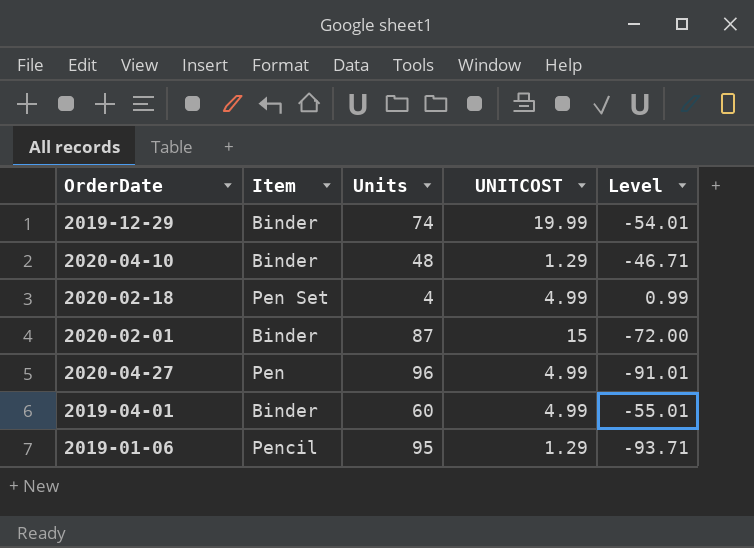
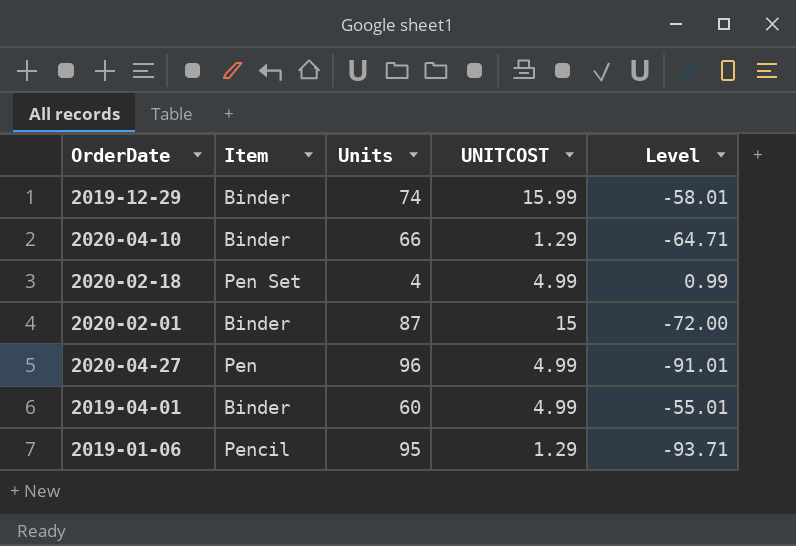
2019-12-29 | UNITCOST: 19.99 -> 15.99
2019-12-29 | Level: -54.01 -> -58.01
2020-04-10 | Units: 48 -> 66
2020-04-10 | Level: -46.71 -> -64.71

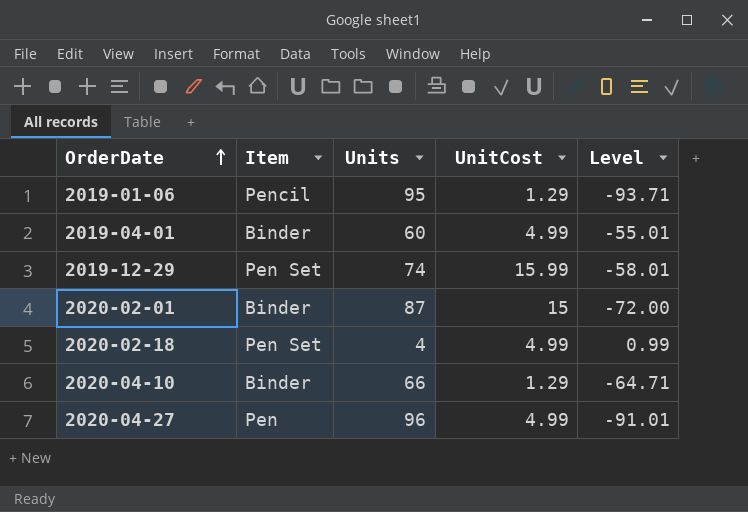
row order: none -> OrderDate ascending
column name: UNITCOST -> UnitCost
2019-12-29 | Item: Binder -> Pen Set

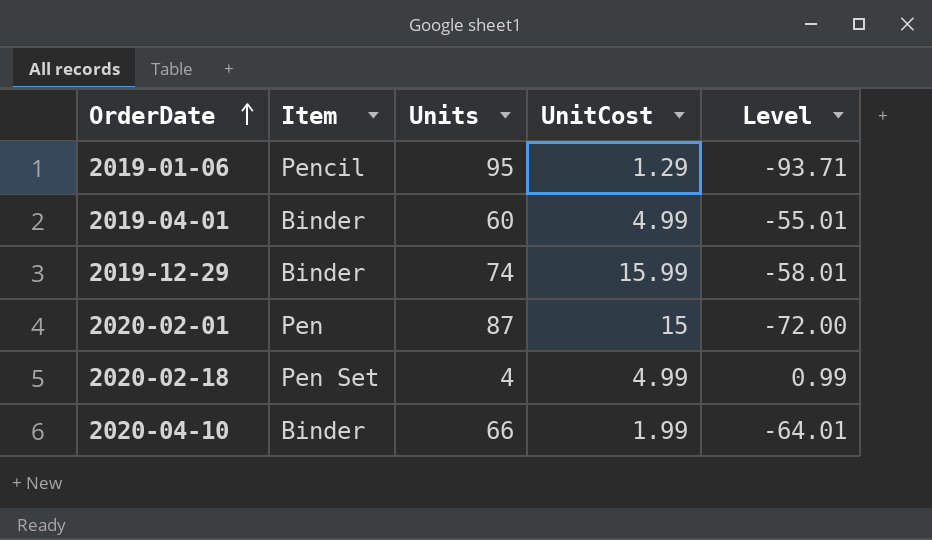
row 2020-04-27: Pen | 96 | 4.99 | -91.01 -> none
2019-12-29 | Item: Pen Set -> Binder
2020-02-01 | Item: Binder -> Pen
2020-04-10 | UnitCost: 1.29 -> 1.99
2020-04-10 | Level: -64.71 -> -64.01

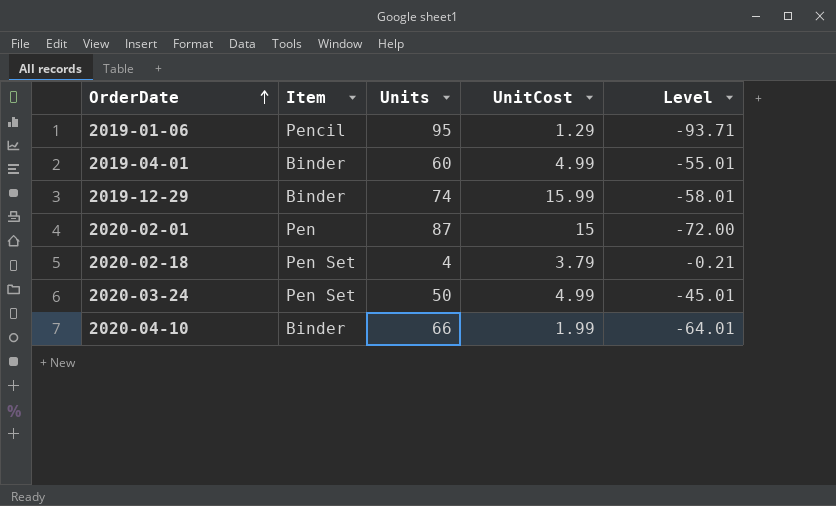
2020-02-18 | UnitCost: 4.99 -> 3.79
2020-02-18 | Level: 0.99 -> -0.21
row 2020-03-24: none -> Pen Set | 50 | 4.99 | -45.01

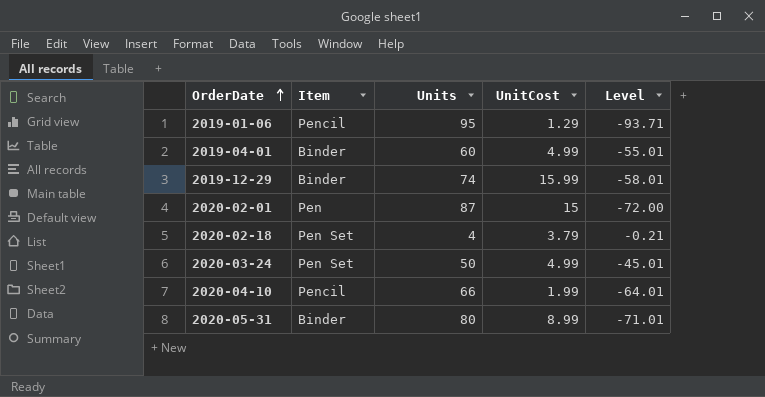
2020-04-10 | Item: Binder -> Pencil
row 2020-05-31: none -> Binder | 80 | 8.99 | -71.01

